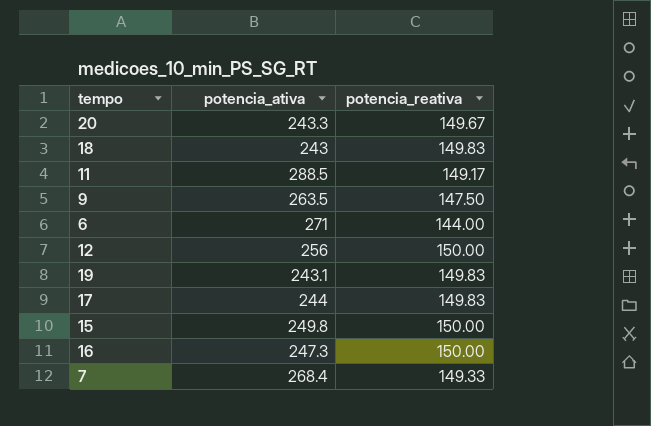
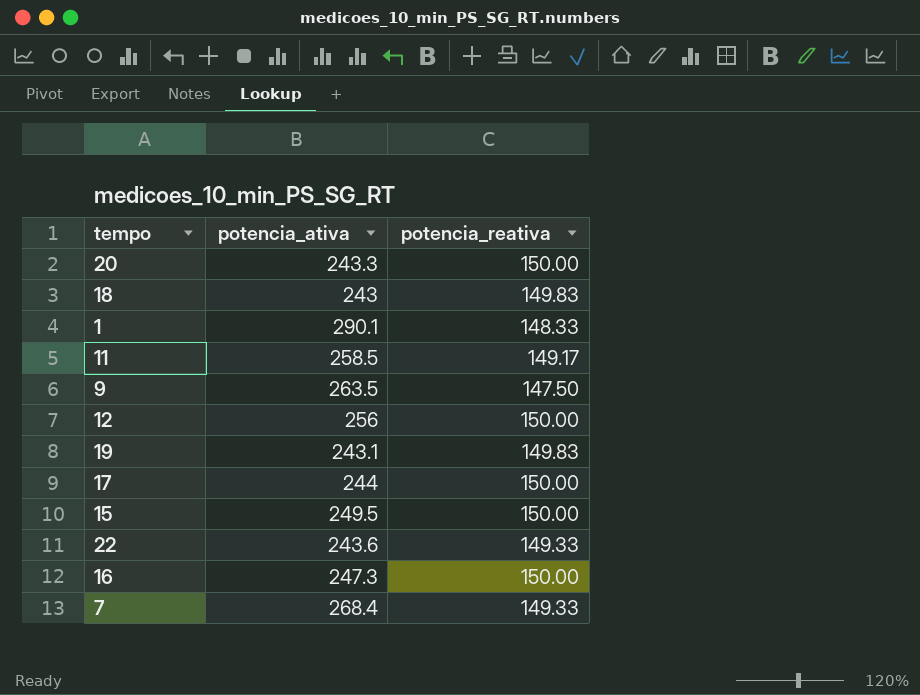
row 6: 271 | 144.00 -> none
20 | potencia_reativa: 149.67 -> 150.00
row 1: none -> 290.1 | 148.33
11 | potencia_ativa: 288.5 -> 258.5
17 | potencia_reativa: 149.83 -> 150.00
15 | potencia_ativa: 249.8 -> 249.5
row 22: none -> 243.6 | 149.33

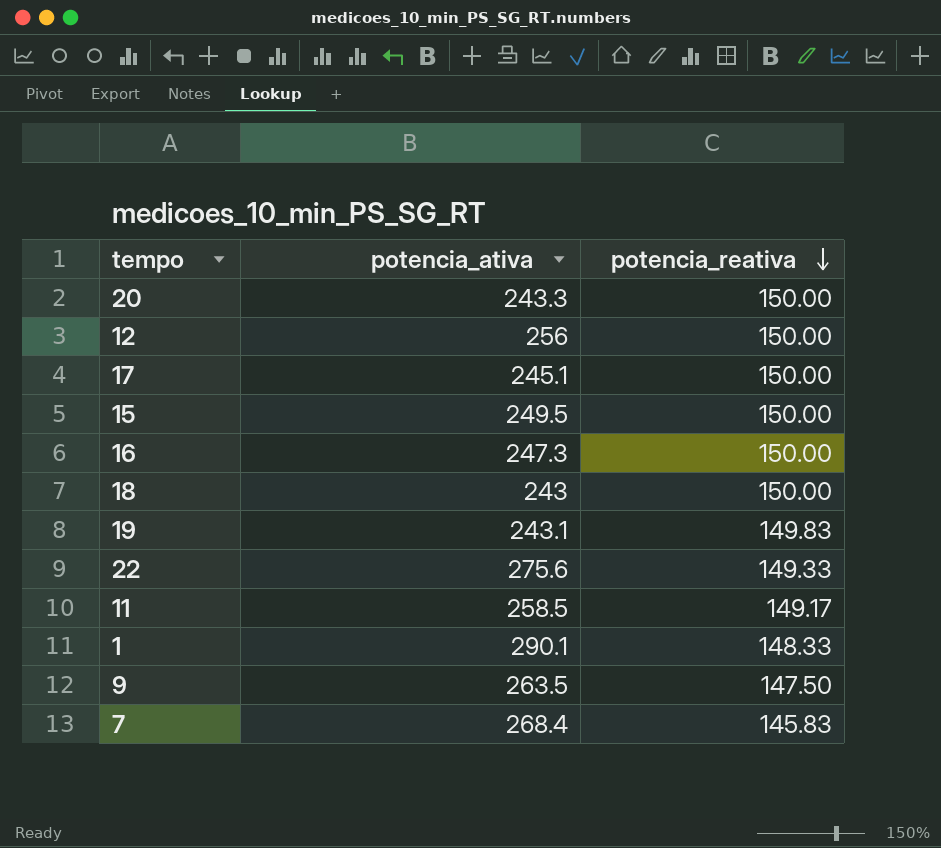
row order: none -> potencia_reativa descending
17 | potencia_ativa: 244 -> 245.1
18 | potencia_reativa: 149.83 -> 150.00
22 | potencia_ativa: 243.6 -> 275.6
7 | potencia_reativa: 149.33 -> 145.83

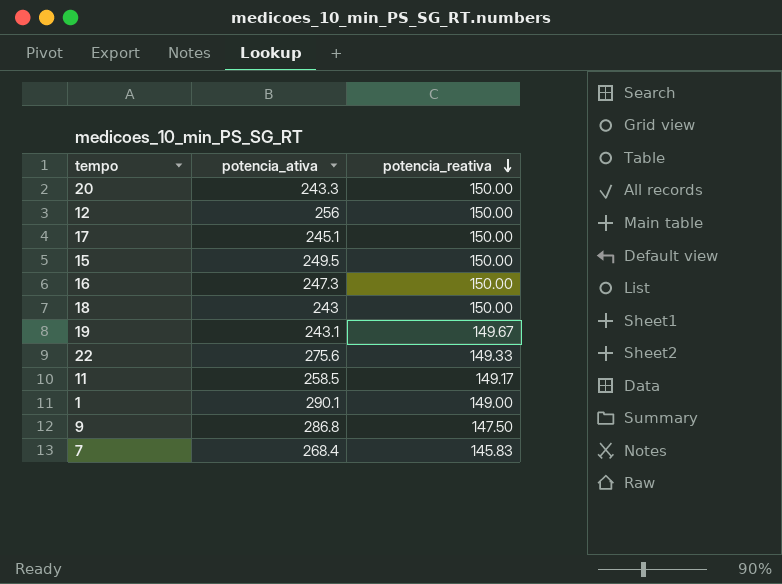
19 | potencia_reativa: 149.83 -> 149.67
1 | potencia_reativa: 148.33 -> 149.00
9 | potencia_ativa: 263.5 -> 286.8

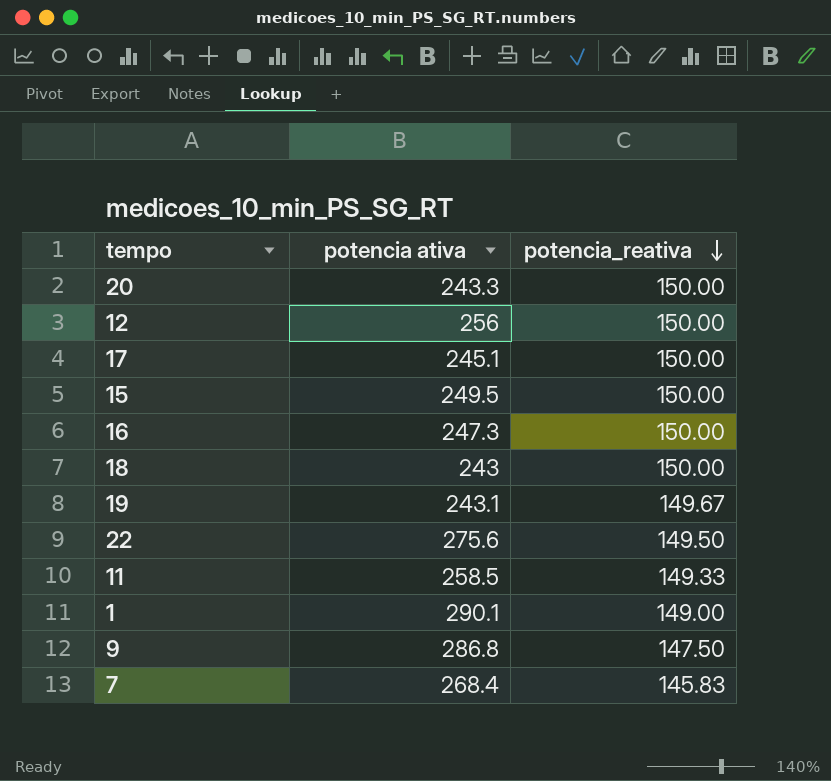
column name: potencia_ativa -> potencia ativa
22 | potencia_reativa: 149.33 -> 149.50
11 | potencia_reativa: 149.17 -> 149.33

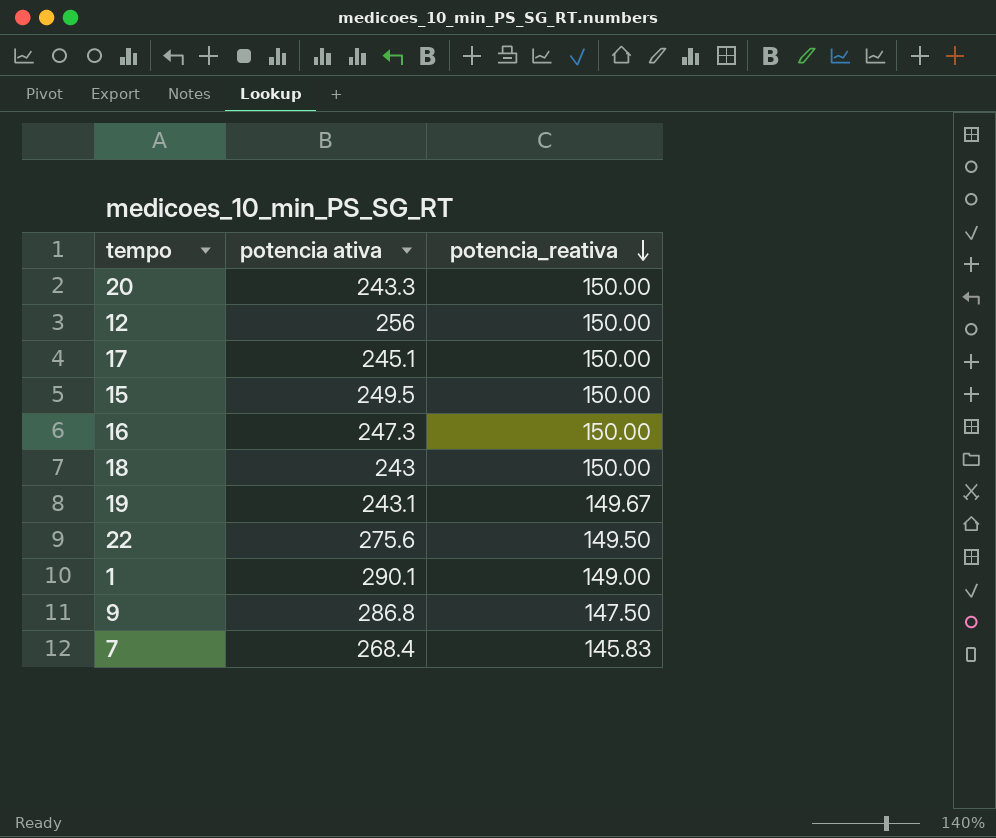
row 11: 258.5 | 149.33 -> none

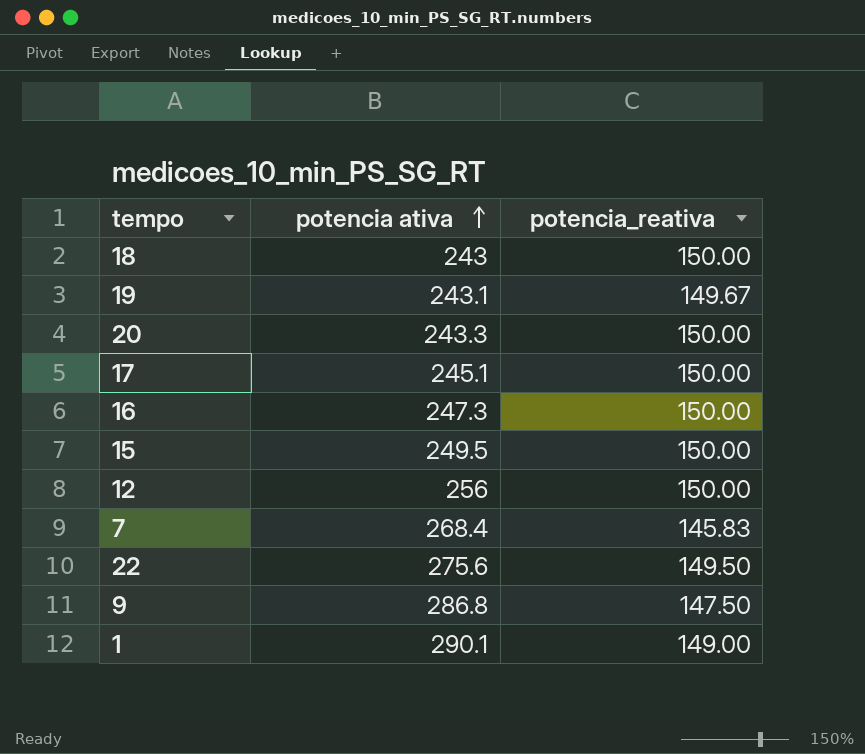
row order: potencia_reativa descending -> potencia ativa ascending

